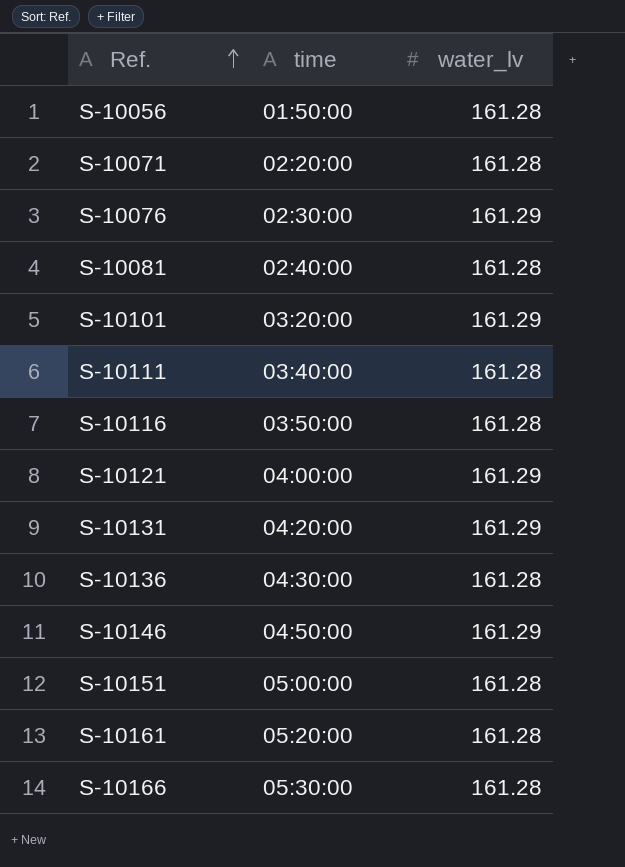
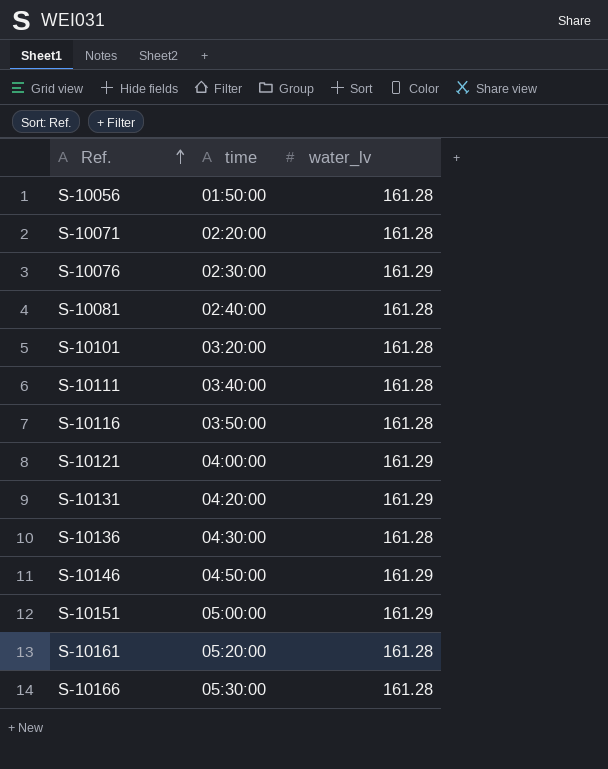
S-10101 | water_lv: 161.29 -> 161.28
S-10151 | water_lv: 161.28 -> 161.29

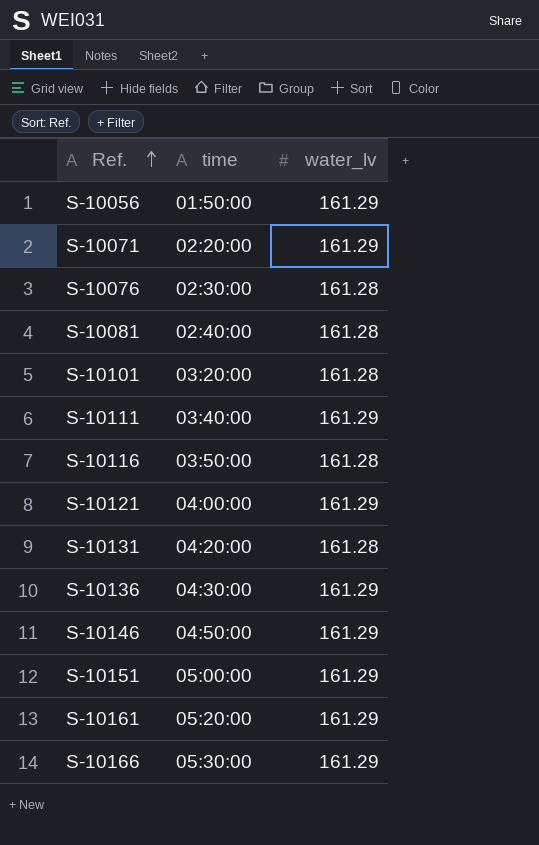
S-10056 | water_lv: 161.28 -> 161.29
S-10071 | water_lv: 161.28 -> 161.29
S-10076 | water_lv: 161.29 -> 161.28
S-10111 | water_lv: 161.28 -> 161.29
S-10131 | water_lv: 161.29 -> 161.28
S-10136 | water_lv: 161.28 -> 161.29
S-10161 | water_lv: 161.28 -> 161.29
S-10166 | water_lv: 161.28 -> 161.29

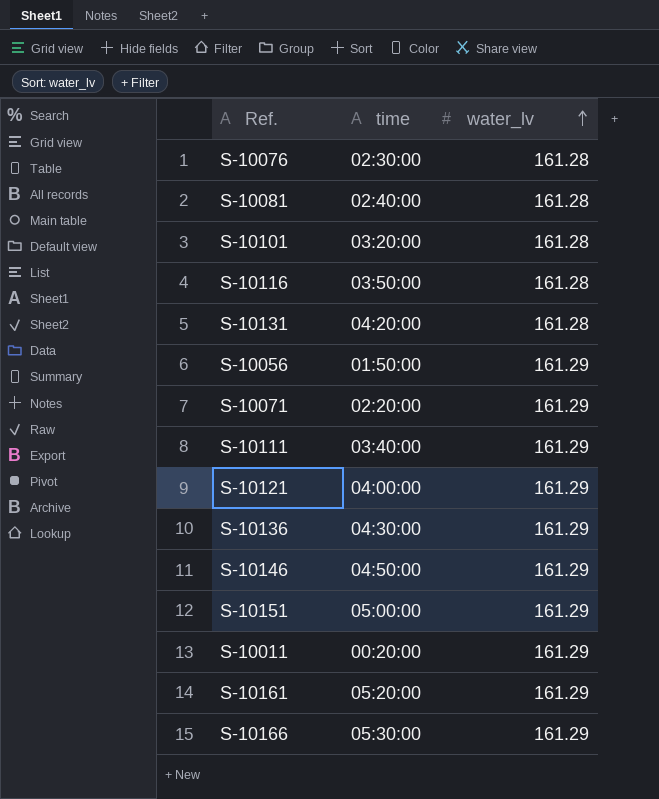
row order: Ref. ascending -> water_lv ascending
row S-10011: none -> 00:20:00 | 161.29

